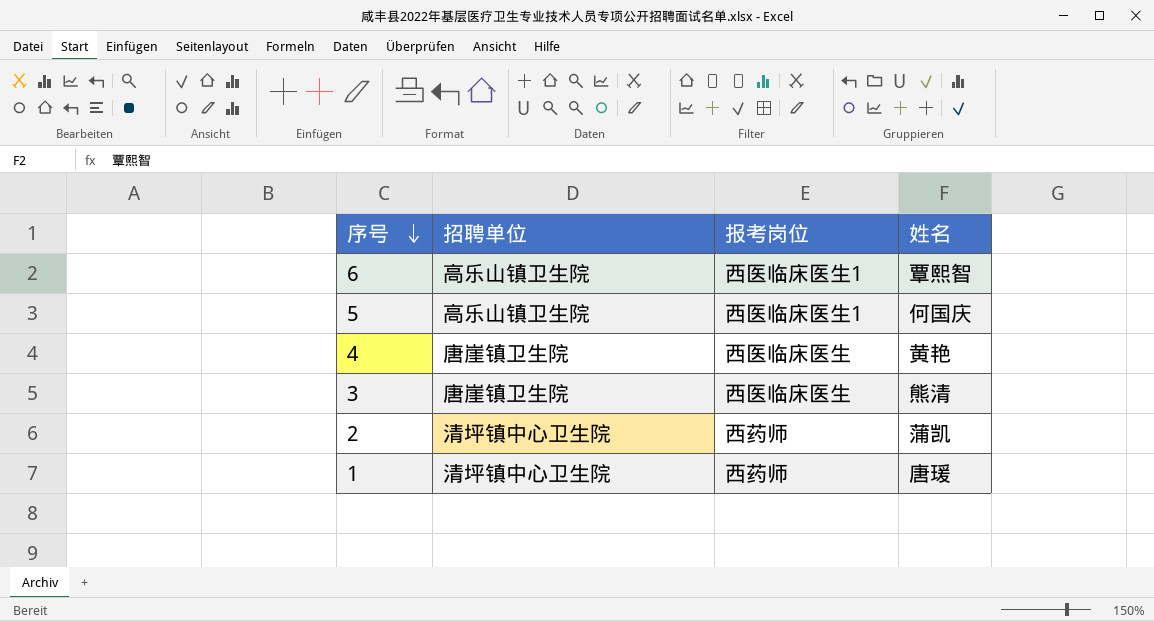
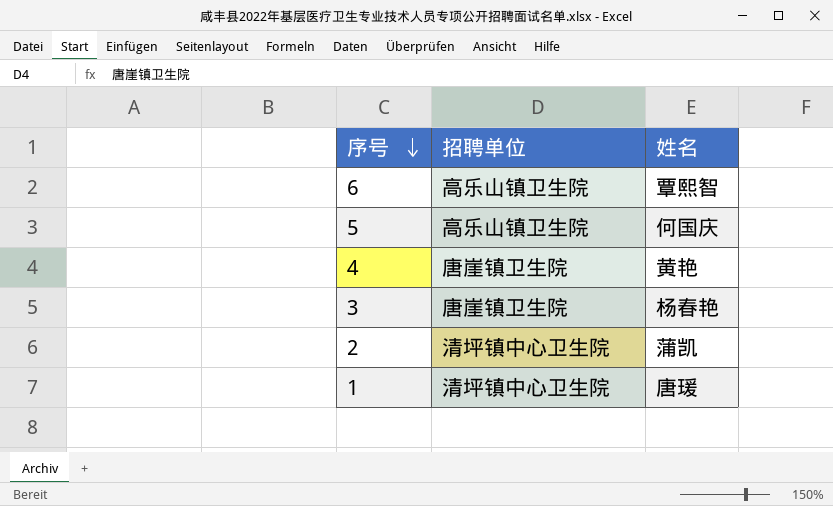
column 报考岗位 | position: 3 -> none
3 | 姓名: 熊清 -> 杨春艳

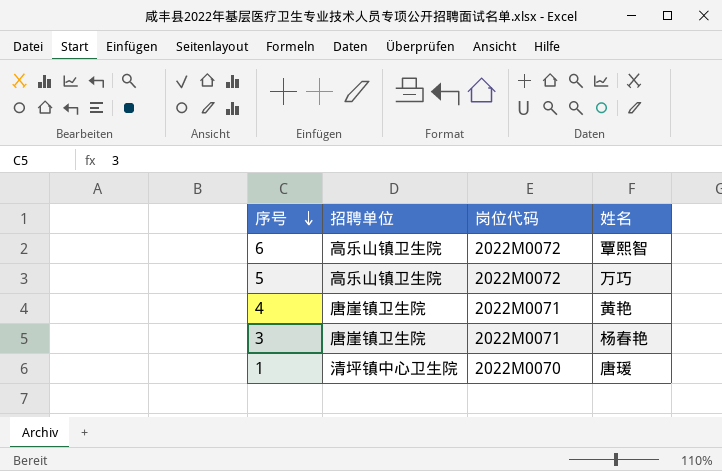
column 岗位代码 | position: none -> 3
row 2: 清坪镇中心卫生院 | 蒲凯 -> none
5 | 姓名: 何国庆 -> 万巧

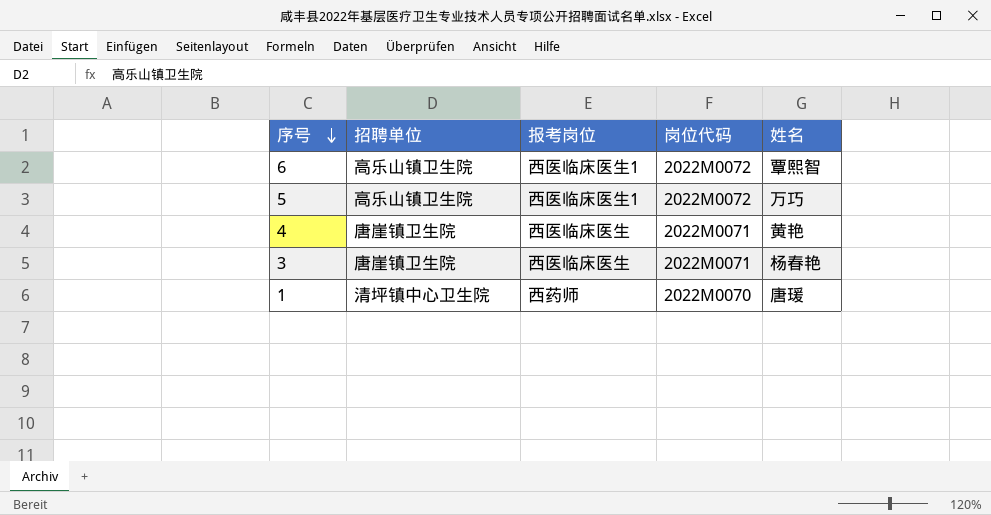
column 报考岗位 | position: none -> 3

